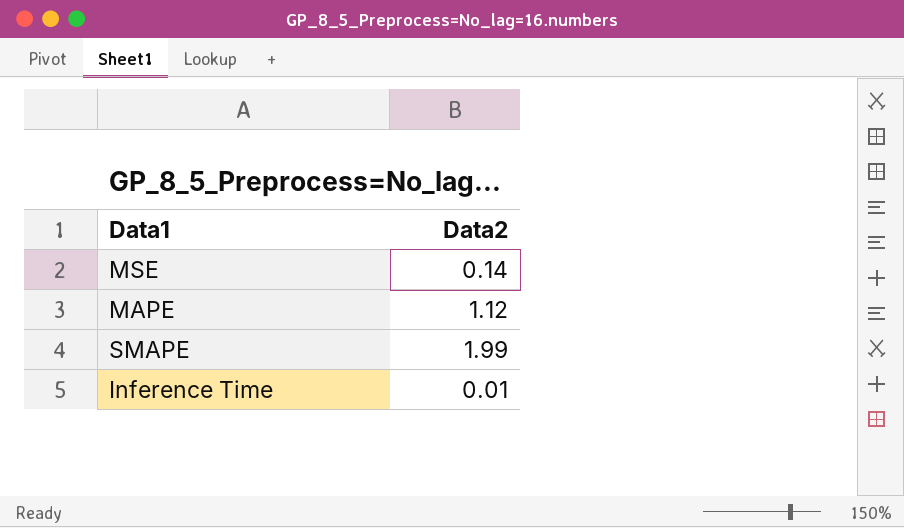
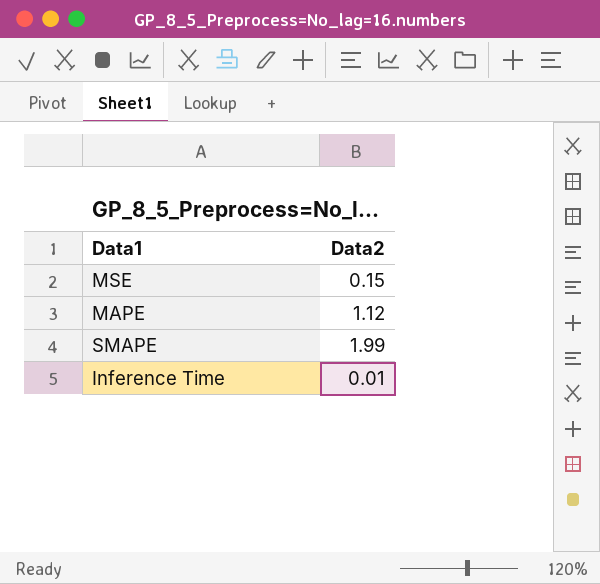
MSE | Data2: 0.14 -> 0.15

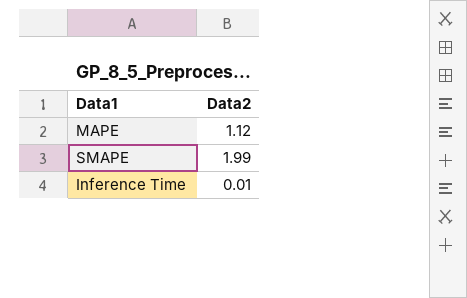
row MSE: 0.15 -> none

